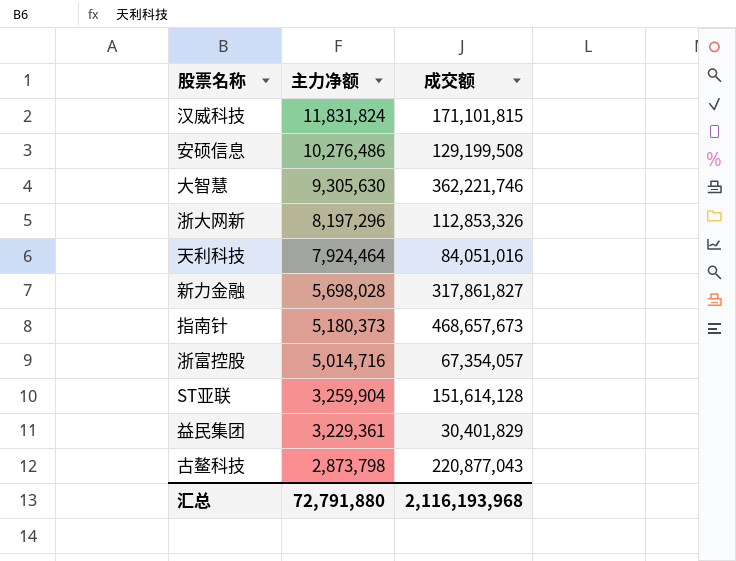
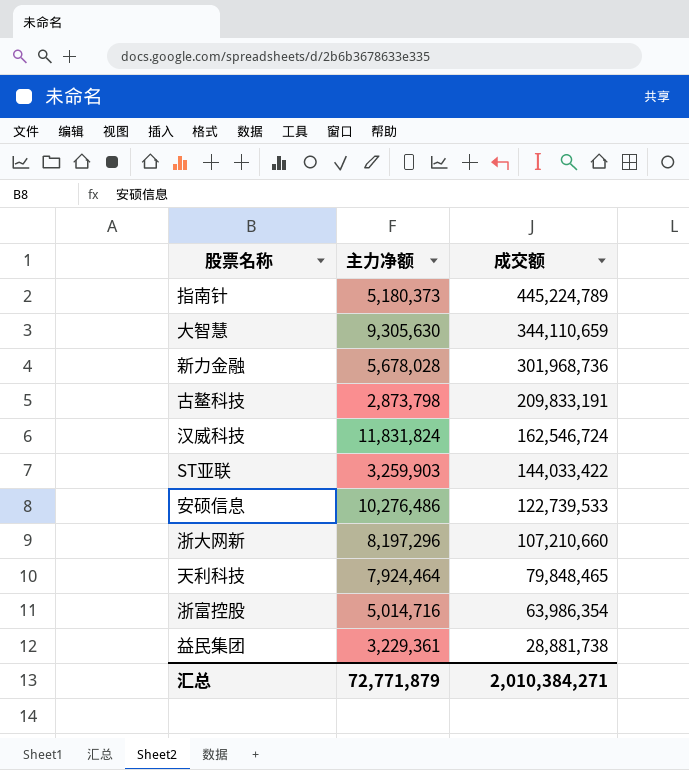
row order: 主力净额 descending -> 成交额 descending
指南针 | 成交额: 468,657,673 -> 445,224,789
大智慧 | 成交额: 362,221,746 -> 344,110,659
新力金融 | 主力净额: 5,698,028 -> 5,678,028
新力金融 | 成交额: 317,861,827 -> 301,968,736
古鳌科技 | 成交额: 220,877,043 -> 209,833,191
汉威科技 | 成交额: 171,101,815 -> 162,546,724
ST亚联 | 主力净额: 3,259,904 -> 3,259,903
ST亚联 | 成交额: 151,614,128 -> 144,033,422
安硕信息 | 成交额: 129,199,508 -> 122,739,533
浙大网新 | 成交额: 112,853,326 -> 107,210,660
天利科技 | 成交额: 84,051,016 -> 79,848,465
浙富控股 | 成交额: 67,354,057 -> 63,986,354
益民集团 | 成交额: 30,401,829 -> 28,881,738
汇总 | 主力净额: 72,791,880 -> 72,771,879
汇总 | 成交额: 2,116,193,968 -> 2,010,384,271

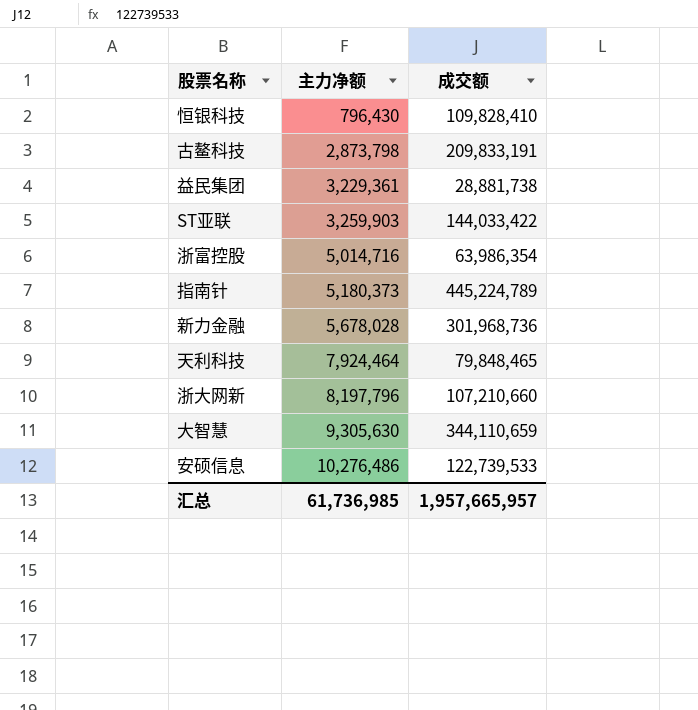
row order: 成交额 descending -> 主力净额 ascending
row 汉威科技: 11,831,824 | 162,546,724 -> none
row 恒银科技: none -> 796,430 | 109,828,410
浙大网新 | 主力净额: 8,197,296 -> 8,197,796
汇总 | 主力净额: 72,771,879 -> 61,736,985
汇总 | 成交额: 2,010,384,271 -> 1,957,665,957

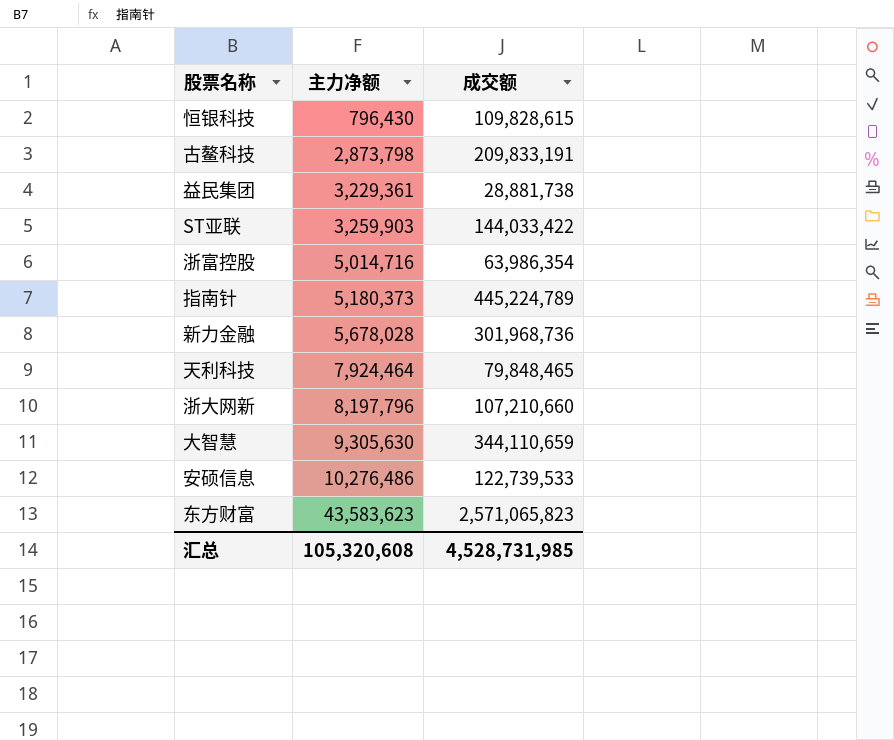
恒银科技 | 成交额: 109,828,410 -> 109,828,615
row 东方财富: none -> 43,583,623 | 2,571,065,823
汇总 | 主力净额: 61,736,985 -> 105,320,608
汇总 | 成交额: 1,957,665,957 -> 4,528,731,985

